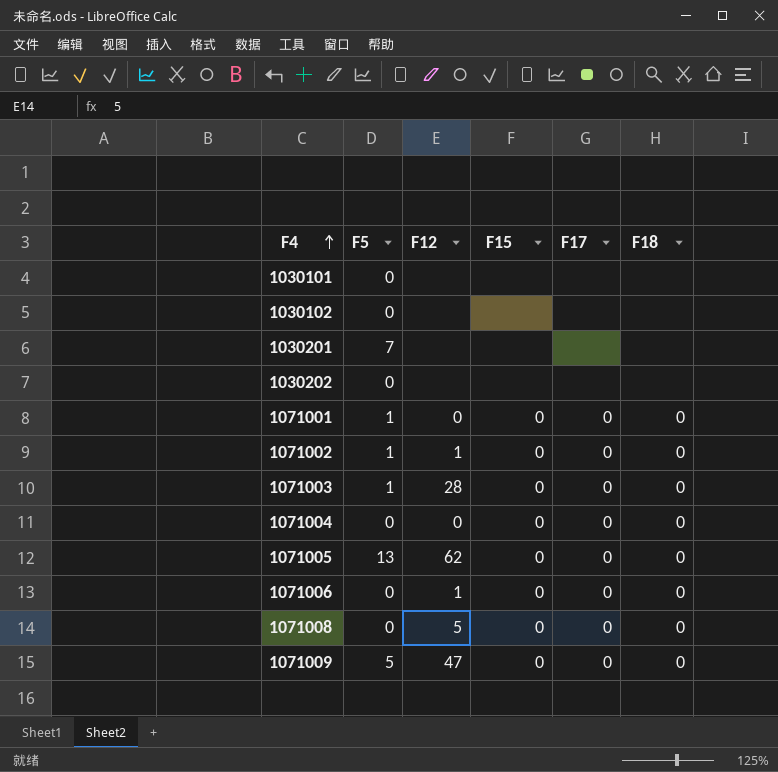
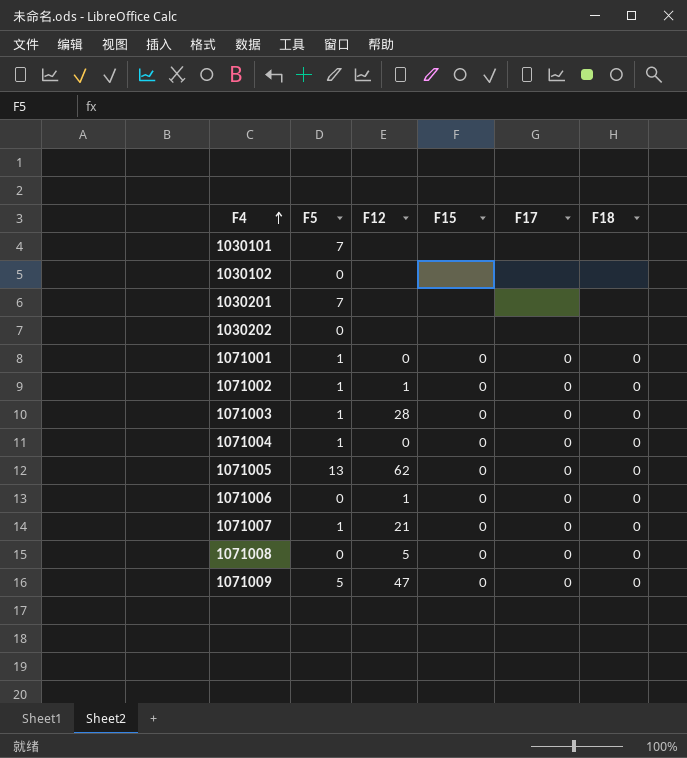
1030101 | F5: 0 -> 7
1071004 | F5: 0 -> 1
row 1071007: none -> 1 | 21 | 0 | 0 | 0

